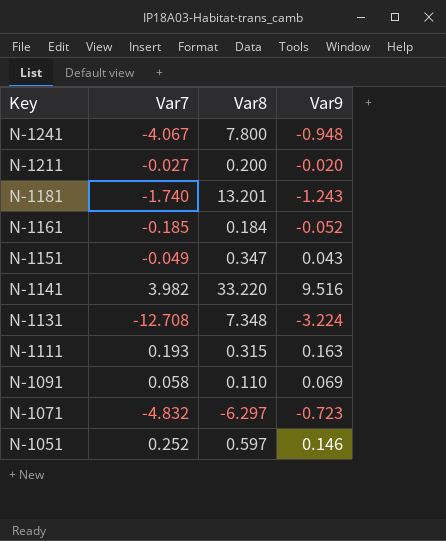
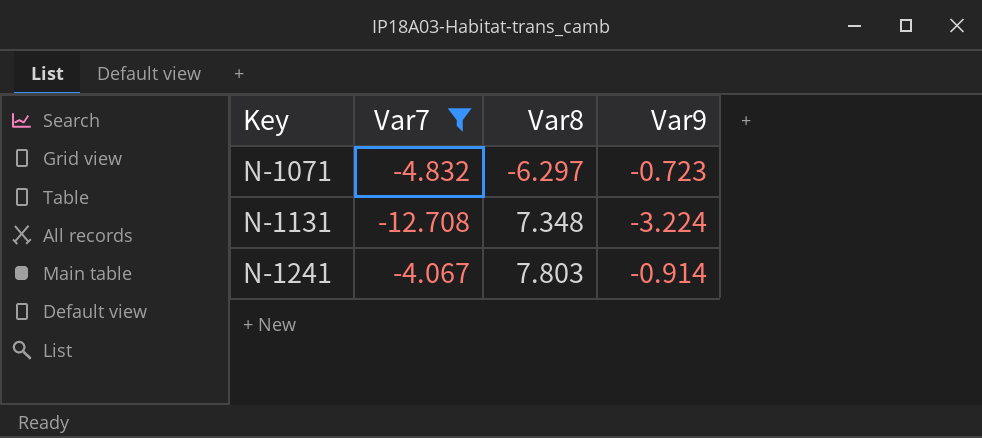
filter: none -> Var7 <= -4.067
row order: Key descending -> Key ascending
N-1241 | Var8: 7.800 -> 7.803
N-1241 | Var9: -0.948 -> -0.914

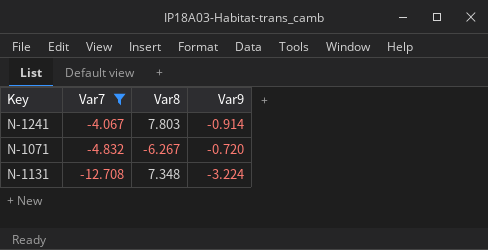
row order: Key ascending -> Var7 descending
N-1071 | Var8: -6.297 -> -6.267
N-1071 | Var9: -0.723 -> -0.720

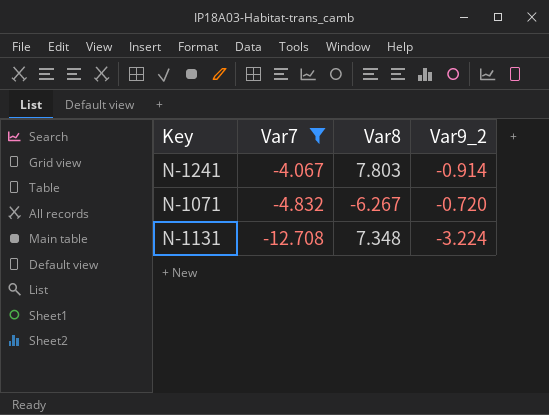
column name: Var9 -> Var9_2

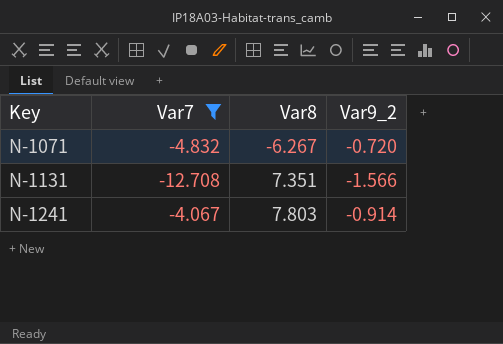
row order: Var7 descending -> Key ascending
N-1131 | Var8: 7.348 -> 7.351
N-1131 | Var9_2: -3.224 -> -1.566

